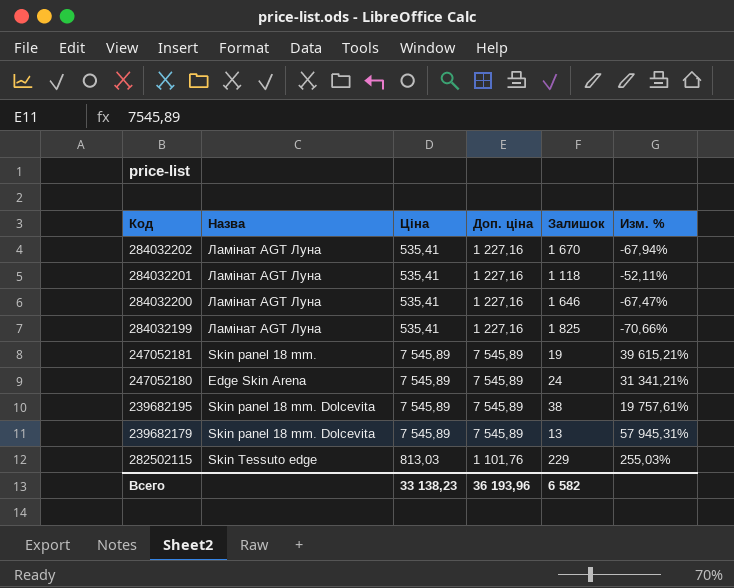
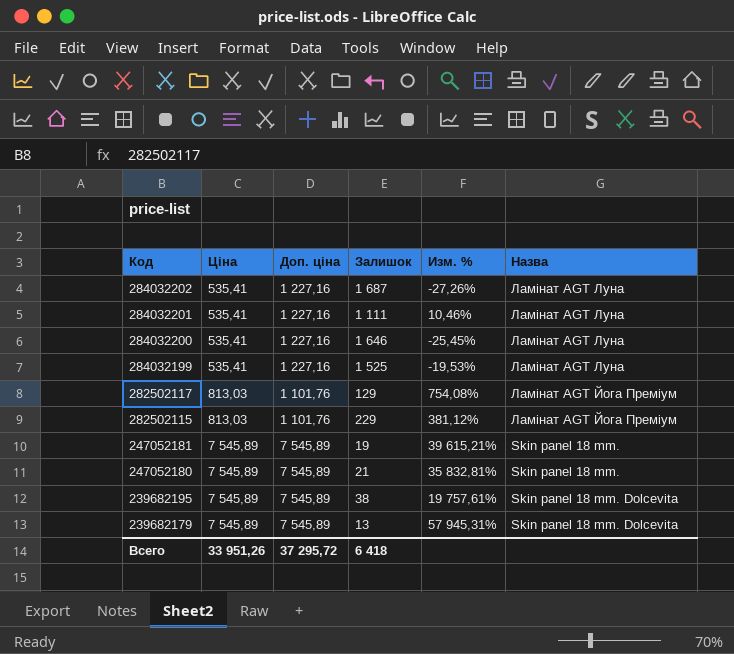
row order: none -> Код descending
column Изм. % | formula: ([Ціна] - [Залишок]) / [Залишок] -> ([Доп. ціна] - [Залишок]) / [Залишок]
column Назва | position: 2 -> 6
284032202 | Залишок: 1 670 -> 1 687
284032201 | Залишок: 1 118 -> 1 111
284032199 | Залишок: 1 825 -> 1 525
row 282502117: none -> 813,03 | 1 101,76 | 129 | 754,08% | Ламінат AGT Йога Преміум
282502115 | Назва: Skin Tessuto edge -> Ламінат AGT Йога Преміум
247052180 | Залишок: 24 -> 21
247052180 | Назва: Edge Skin Arena -> Skin panel 18 mm.
Всего | Ціна: 33 138,23 -> 33 951,26
Всего | Доп. ціна: 36 193,96 -> 37 295,72
Всего | Залишок: 6 582 -> 6 418

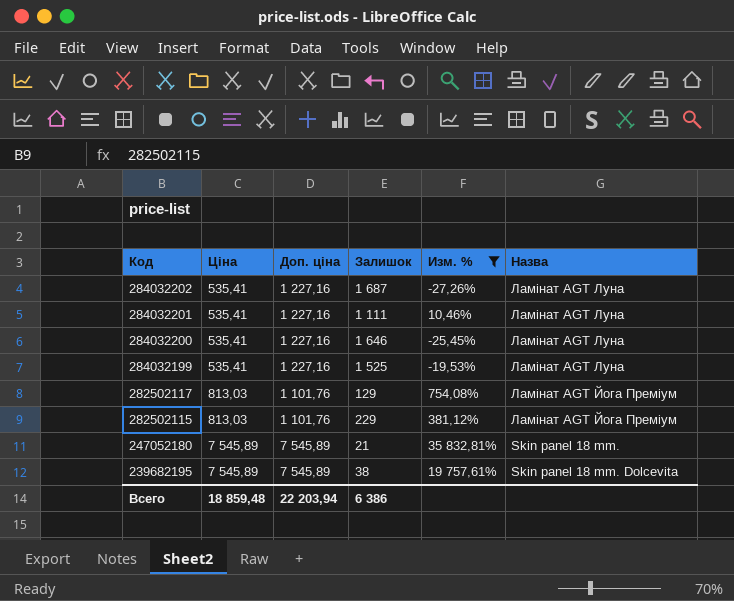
filter: none -> Изм. % <= 35 832,81%
Всего | Ціна: 33 951,26 -> 18 859,48
Всего | Доп. ціна: 37 295,72 -> 22 203,94
Всего | Залишок: 6 418 -> 6 386

